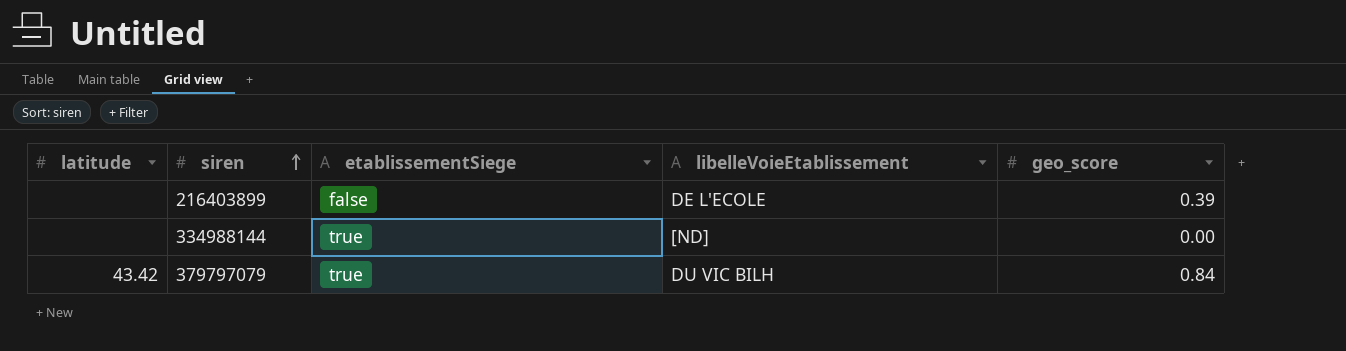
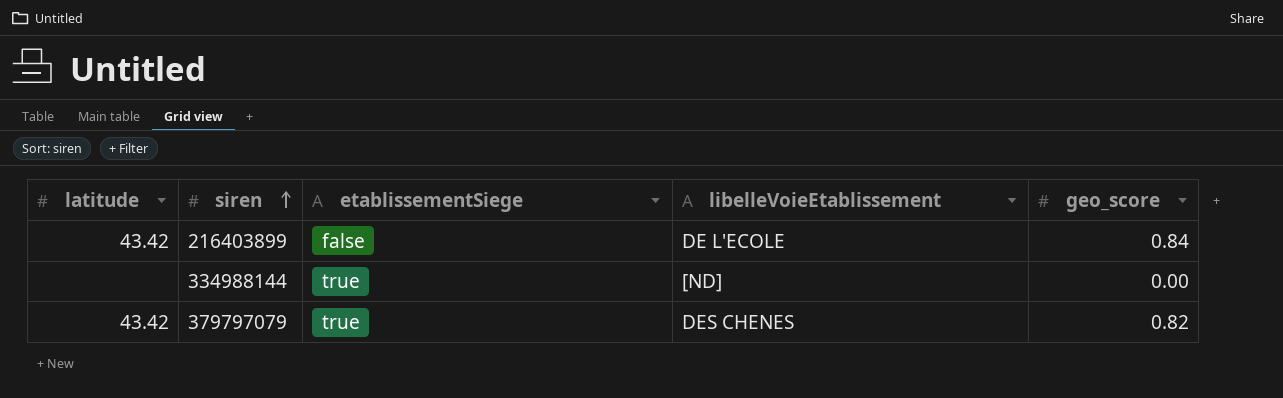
216403899 | latitude: none -> 43.42
216403899 | geo_score: 0.39 -> 0.84
379797079 | libelleVoieEtablissement: DU VIC BILH -> DES CHENES
379797079 | geo_score: 0.84 -> 0.82

